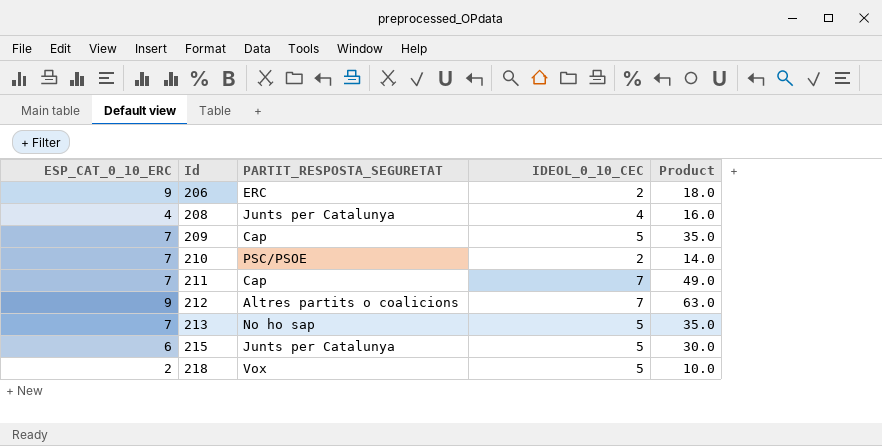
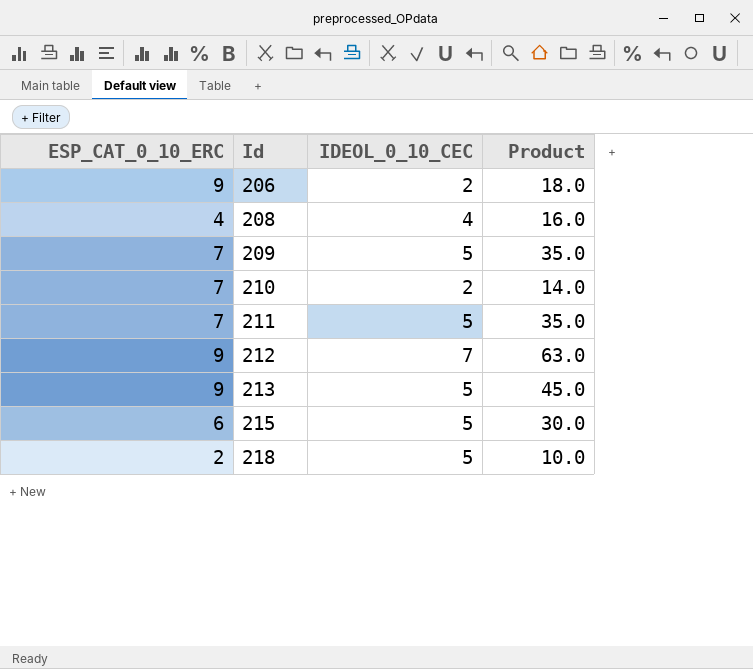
column PARTIT_RESPOSTA_SEGURETAT | position: 3 -> none
211 | IDEOL_0_10_CEC: 7 -> 5
211 | Product: 49.0 -> 35.0
213 | ESP_CAT_0_10_ERC: 7 -> 9
213 | Product: 35.0 -> 45.0

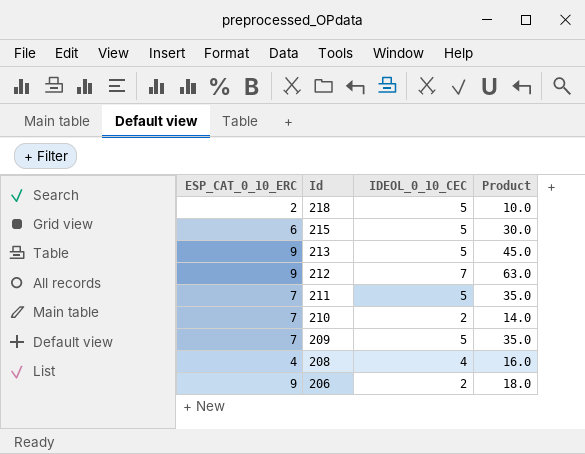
row order: Id ascending -> Id descending

